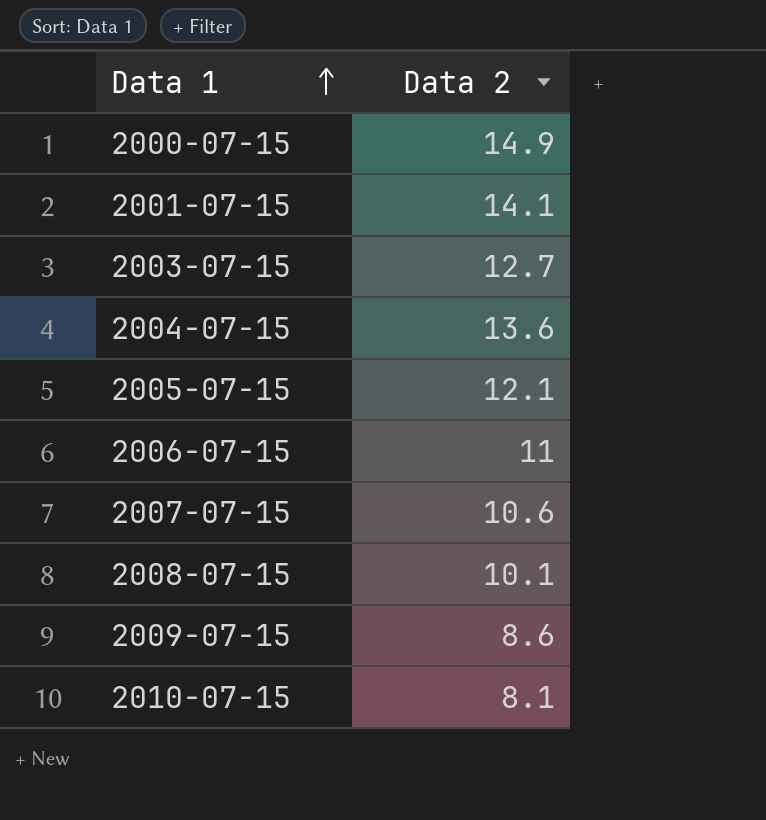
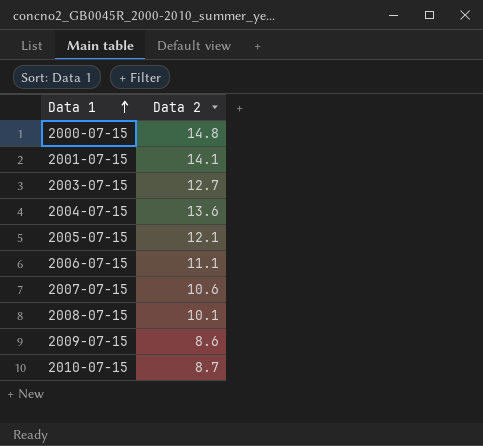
2000-07-15 | Data 2: 14.9 -> 14.8
2006-07-15 | Data 2: 11 -> 11.1
2010-07-15 | Data 2: 8.1 -> 8.7

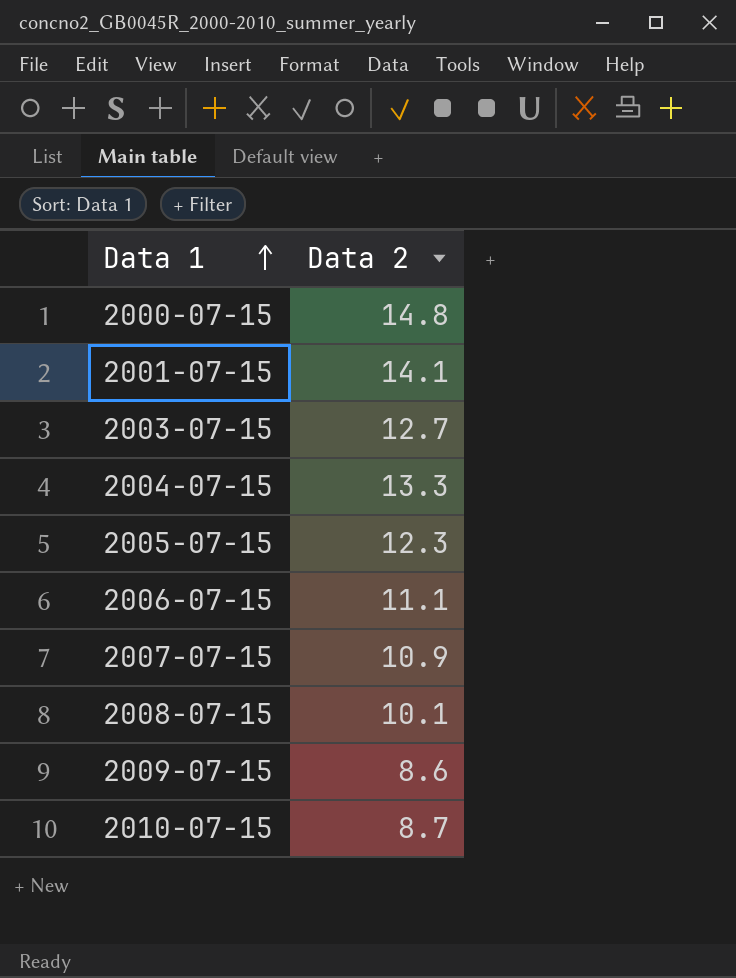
2004-07-15 | Data 2: 13.6 -> 13.3
2005-07-15 | Data 2: 12.1 -> 12.3
2007-07-15 | Data 2: 10.6 -> 10.9

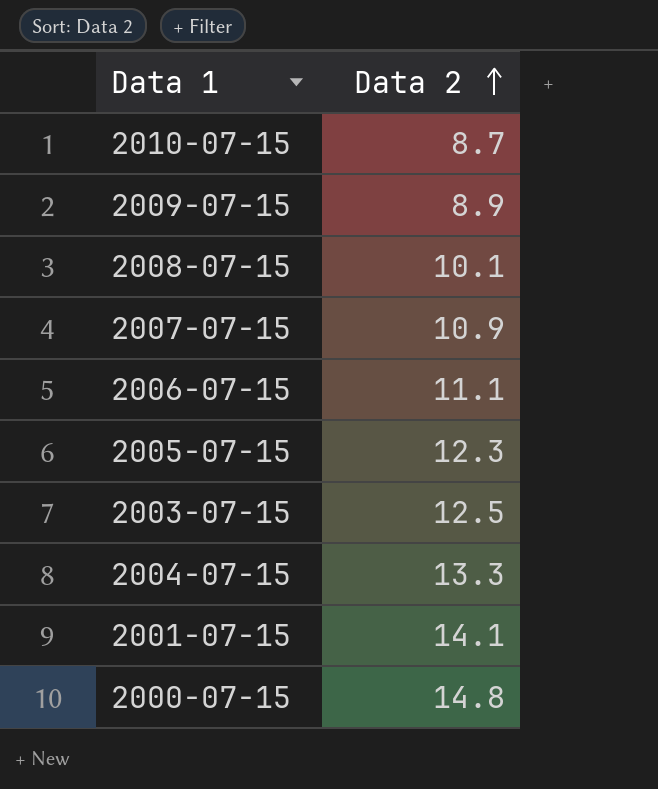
row order: Data 1 ascending -> Data 2 ascending
2009-07-15 | Data 2: 8.6 -> 8.9
2003-07-15 | Data 2: 12.7 -> 12.5

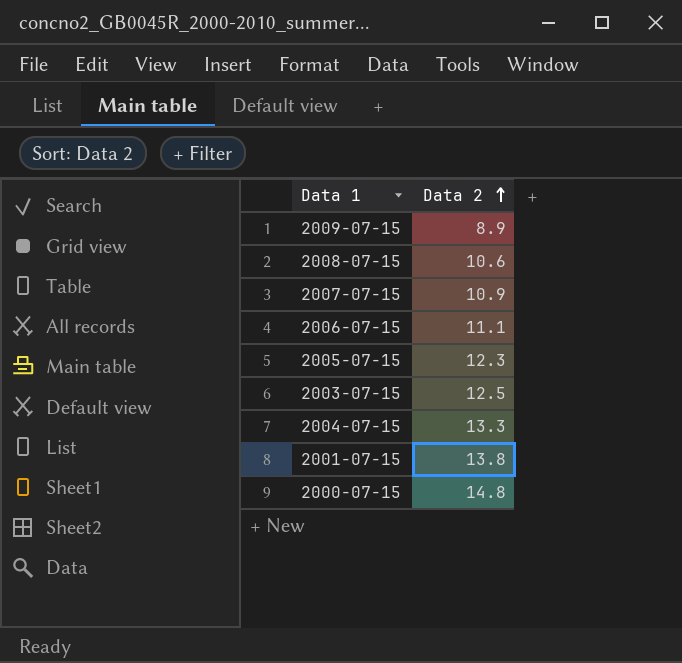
row 2010-07-15: 8.7 -> none
2008-07-15 | Data 2: 10.1 -> 10.6
2001-07-15 | Data 2: 14.1 -> 13.8

